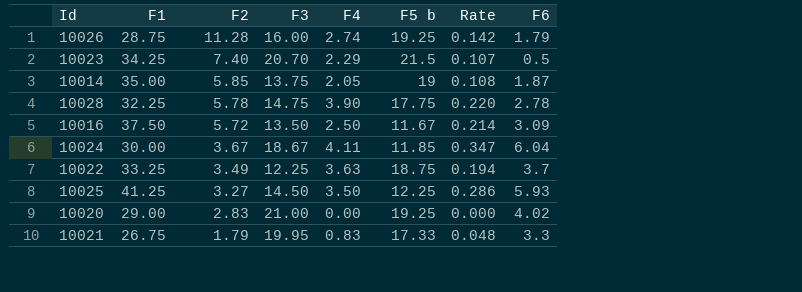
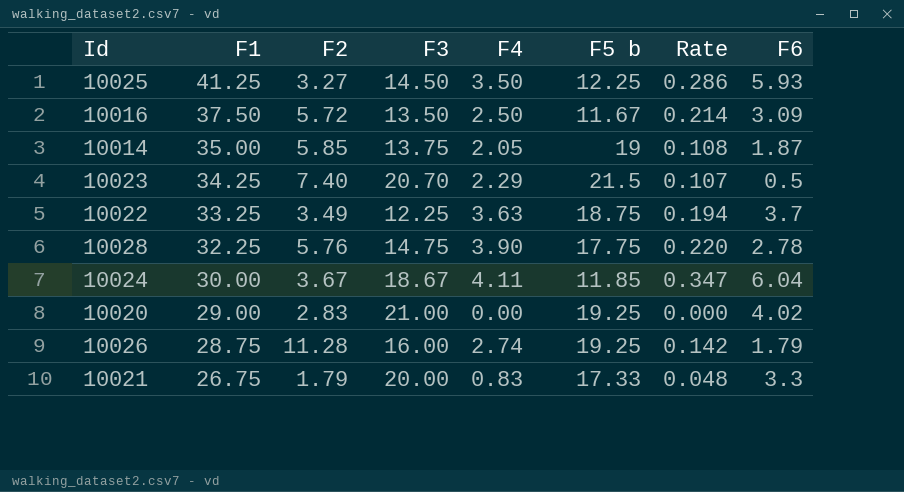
row order: F2 descending -> F1 descending
10028 | F2: 5.78 -> 5.76
10021 | F3: 19.95 -> 20.00

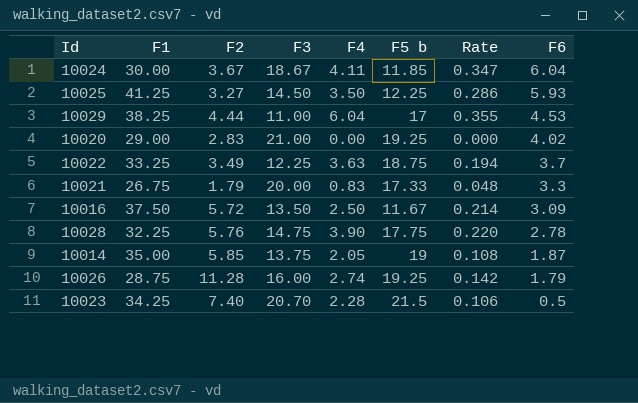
row order: F1 descending -> F6 descending
row 10029: none -> 38.25 | 4.44 | 11.00 | 6.04 | 17 | 0.355 | 4.53
10023 | F4: 2.29 -> 2.28
10023 | Rate: 0.107 -> 0.106

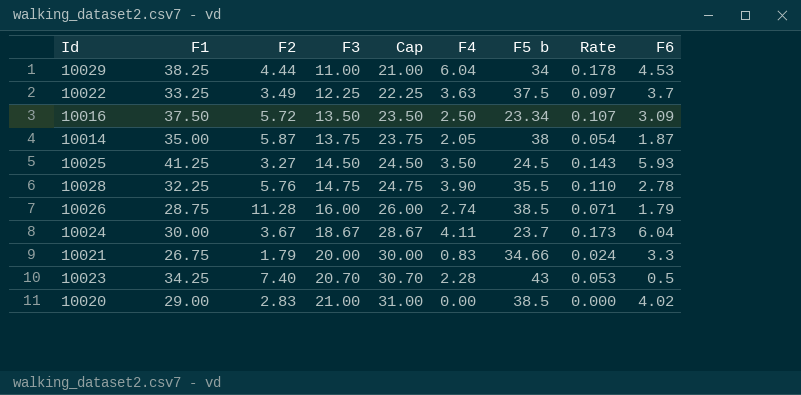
row order: F6 descending -> F3 ascending
column Cap | formula: none -> [F3] + 10
10029 | F5 b: 17 -> 34
10029 | Rate: 0.355 -> 0.178
10022 | F5 b: 18.75 -> 37.5
10022 | Rate: 0.194 -> 0.097
10016 | F5 b: 11.67 -> 23.34
10016 | Rate: 0.214 -> 0.107
10014 | F2: 5.85 -> 5.87
10014 | F5 b: 19 -> 38
10014 | Rate: 0.108 -> 0.054
10025 | F5 b: 12.25 -> 24.5
10025 | Rate: 0.286 -> 0.143
10028 | F5 b: 17.75 -> 35.5
10028 | Rate: 0.220 -> 0.110
10026 | F5 b: 19.25 -> 38.5
10026 | Rate: 0.142 -> 0.071
10024 | F5 b: 11.85 -> 23.7
10024 | Rate: 0.347 -> 0.173
10021 | F5 b: 17.33 -> 34.66
10021 | Rate: 0.048 -> 0.024
10023 | F5 b: 21.5 -> 43
10023 | Rate: 0.106 -> 0.053
10020 | F5 b: 19.25 -> 38.5

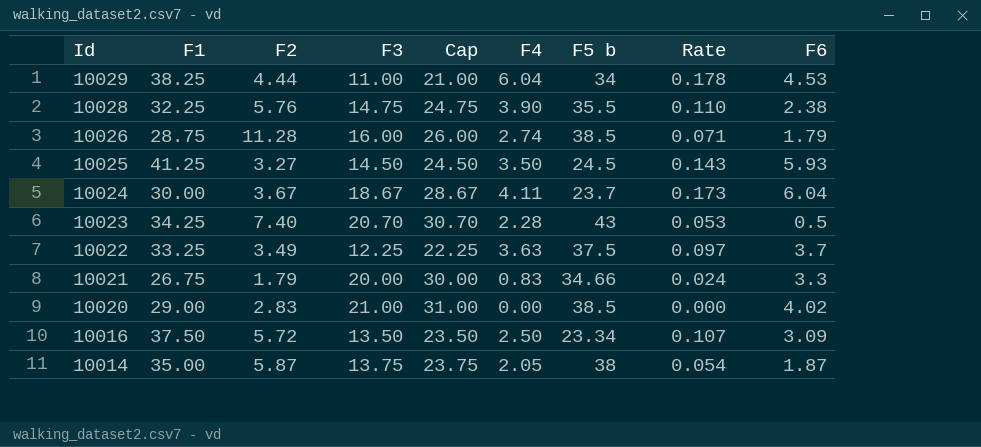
row order: F3 ascending -> Id descending
10028 | F6: 2.78 -> 2.38

